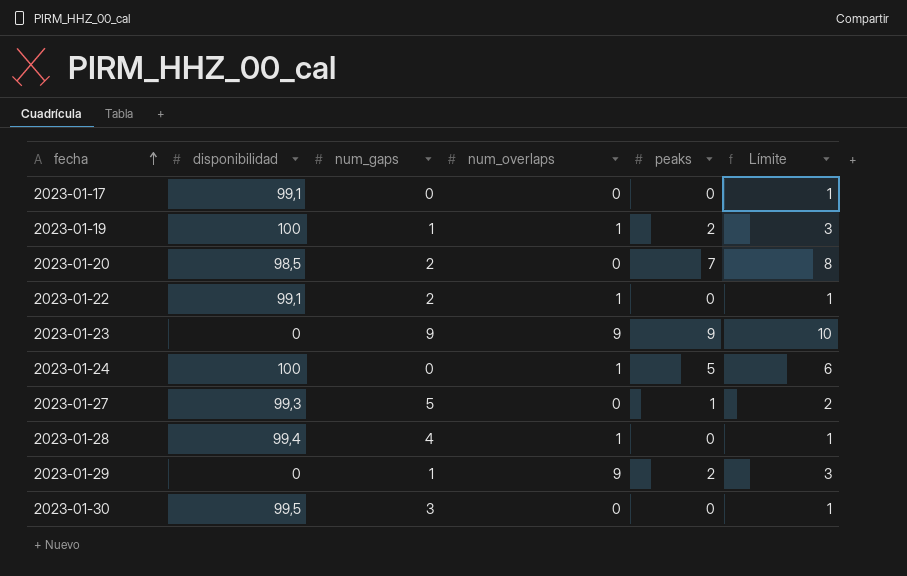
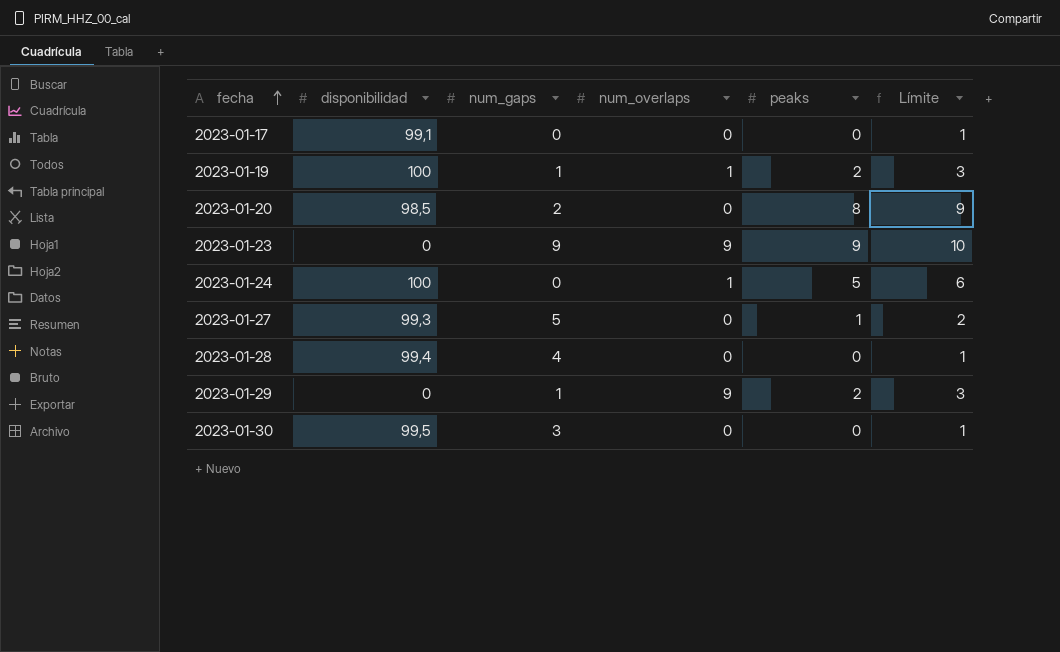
row 2023-01-22: 99,1 | 2 | 1 | 0 | 1 -> none
2023-01-20 | peaks: 7 -> 8
2023-01-20 | Límite: 8 -> 9
2023-01-28 | num_overlaps: 1 -> 0

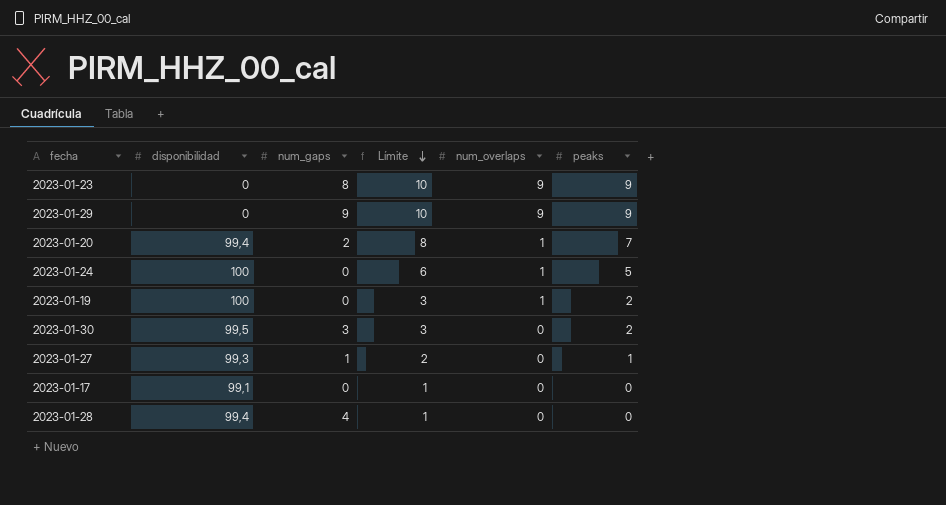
row order: fecha ascending -> Límite descending
column Límite | position: 6 -> 4
2023-01-23 | num_gaps: 9 -> 8
2023-01-29 | num_gaps: 1 -> 9
2023-01-29 | Límite: 3 -> 10
2023-01-29 | peaks: 2 -> 9
2023-01-20 | disponibilidad: 98,5 -> 99,4
2023-01-20 | Límite: 9 -> 8
2023-01-20 | num_overlaps: 0 -> 1
2023-01-20 | peaks: 8 -> 7
2023-01-19 | num_gaps: 1 -> 0
2023-01-30 | Límite: 1 -> 3
2023-01-30 | peaks: 0 -> 2
2023-01-27 | num_gaps: 5 -> 1

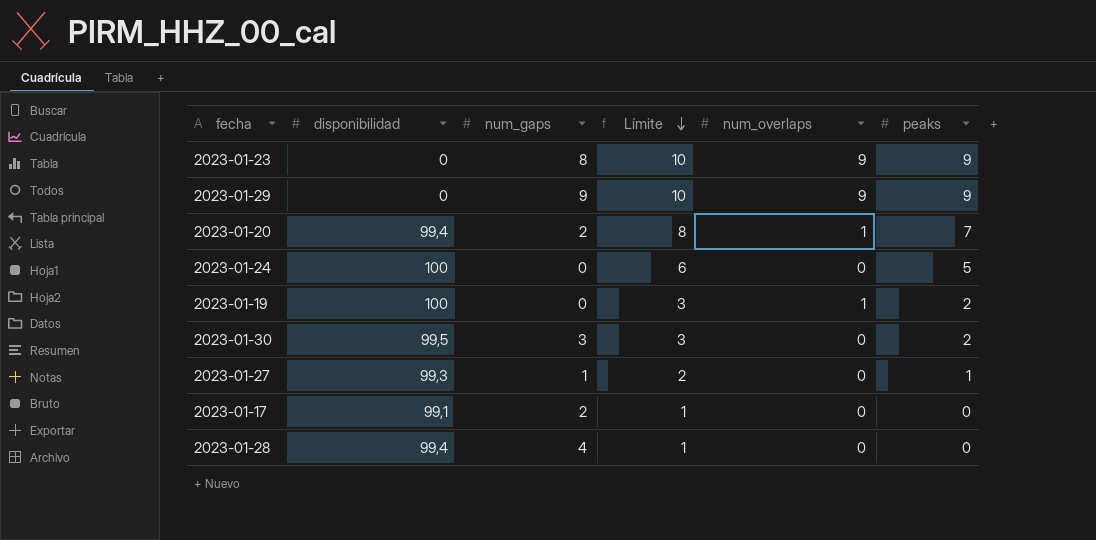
2023-01-24 | num_overlaps: 1 -> 0
2023-01-17 | num_gaps: 0 -> 2

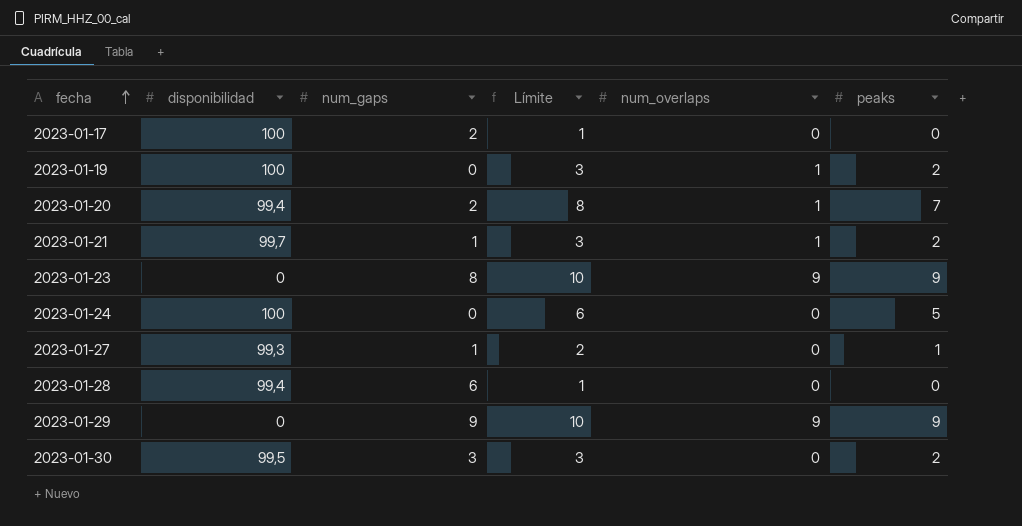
row order: Límite descending -> fecha ascending
2023-01-17 | disponibilidad: 99,1 -> 100
row 2023-01-21: none -> 99,7 | 1 | 3 | 1 | 2
2023-01-28 | num_gaps: 4 -> 6

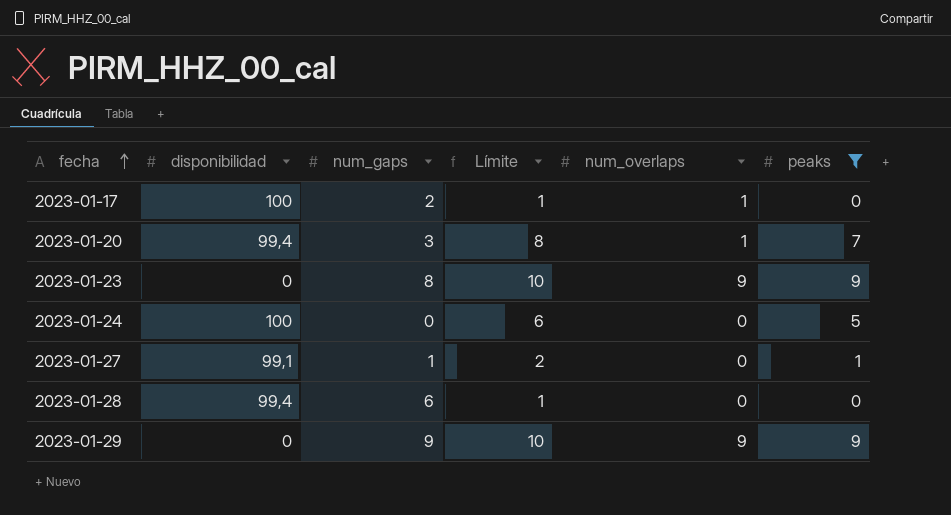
filter: none -> peaks != 2
2023-01-17 | num_overlaps: 0 -> 1
2023-01-20 | num_gaps: 2 -> 3
2023-01-27 | disponibilidad: 99,3 -> 99,1

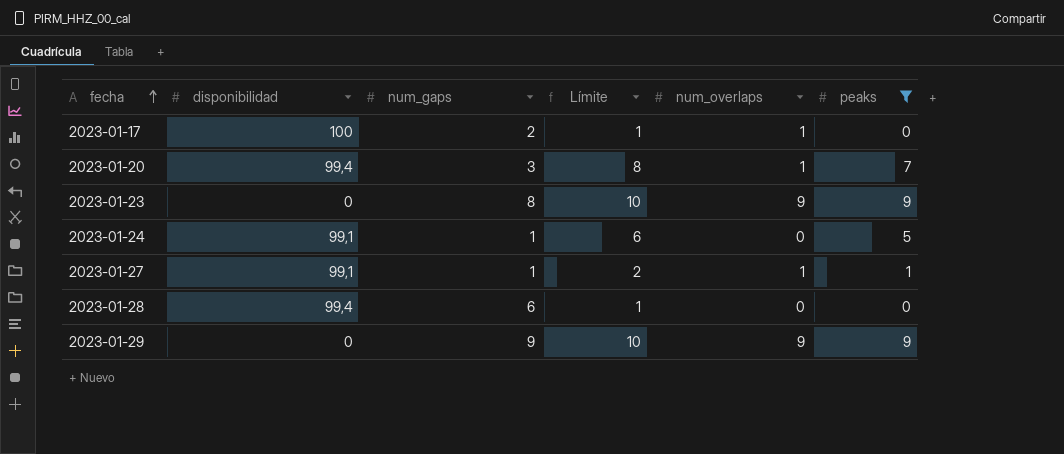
2023-01-24 | disponibilidad: 100 -> 99,1
2023-01-24 | num_gaps: 0 -> 1
2023-01-27 | num_overlaps: 0 -> 1

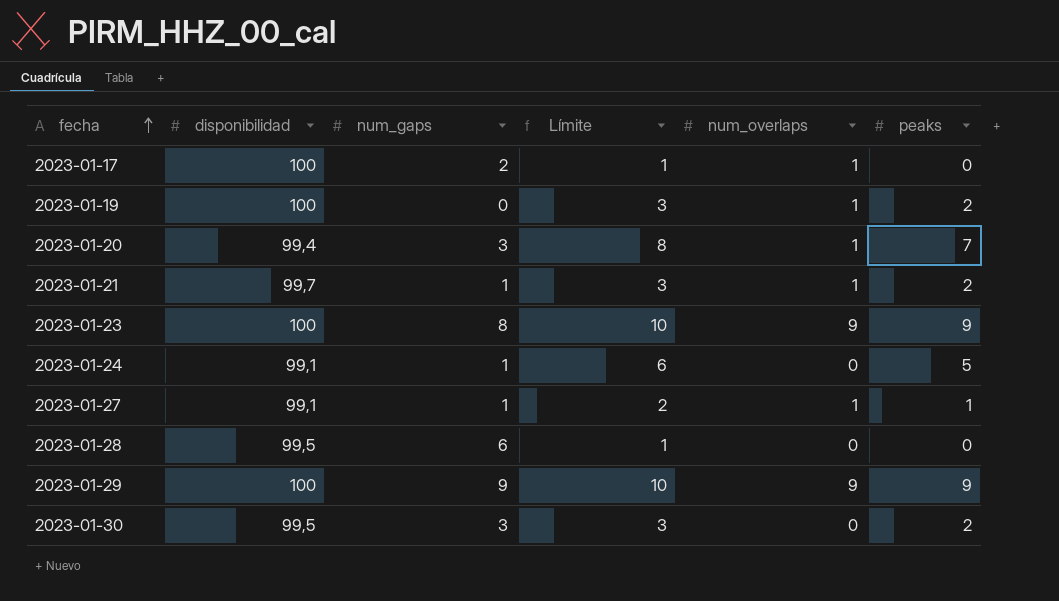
filter: peaks != 2 -> none
2023-01-23 | disponibilidad: 0 -> 100
2023-01-28 | disponibilidad: 99,4 -> 99,5
2023-01-29 | disponibilidad: 0 -> 100

